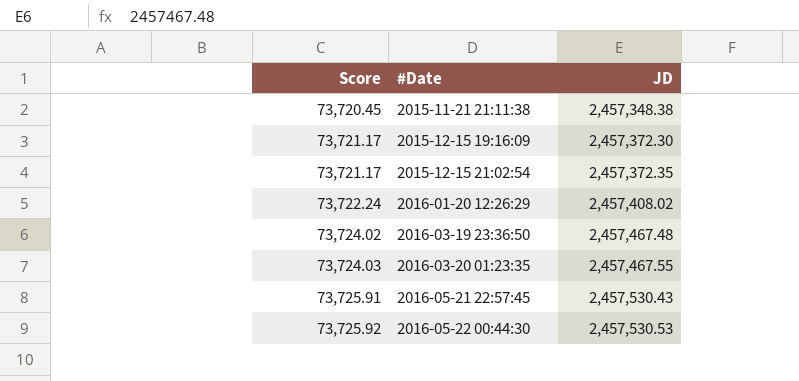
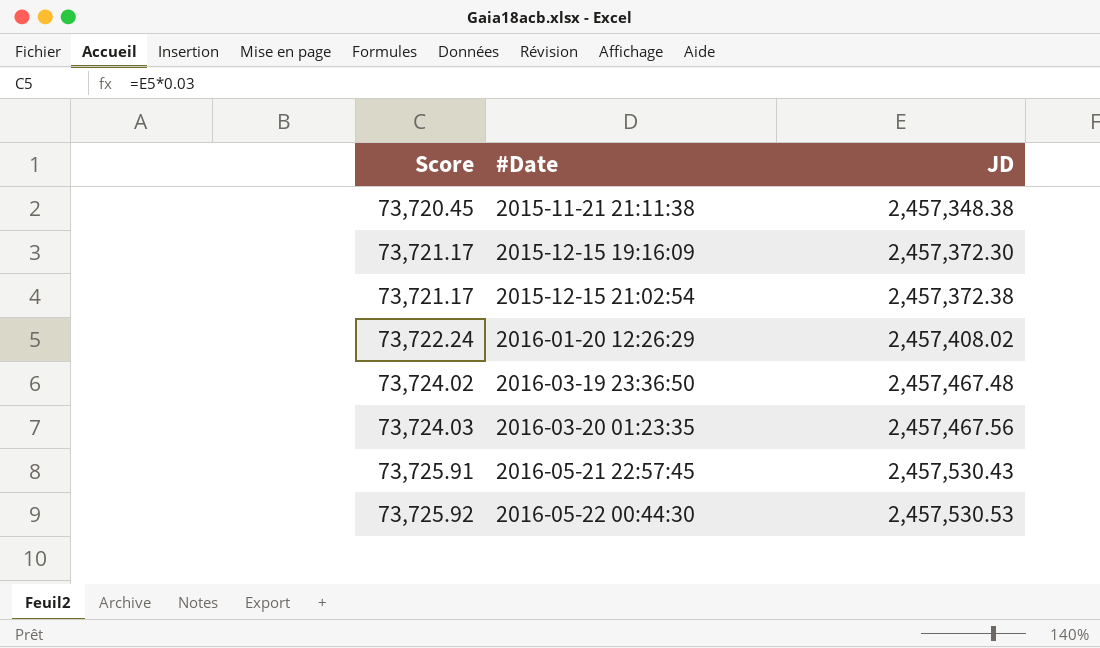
2015-12-15 21:02:54 | JD: 2,457,372.35 -> 2,457,372.38
2016-03-20 01:23:35 | JD: 2,457,467.55 -> 2,457,467.56

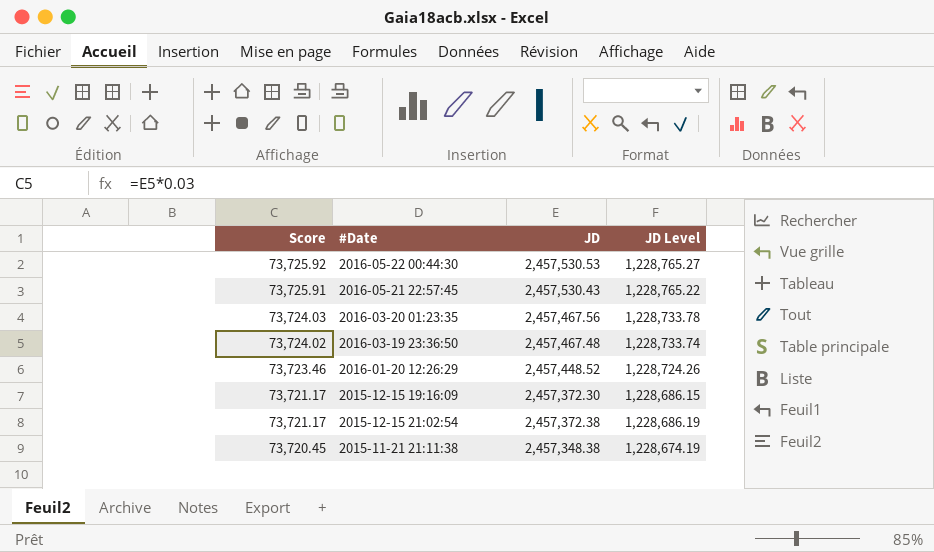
row order: Score ascending -> Score descending
column JD Level | formula: none -> [JD] * 0.5
2016-01-20 12:26:29 | Score: 73,722.24 -> 73,723.46
2016-01-20 12:26:29 | JD: 2,457,408.02 -> 2,457,448.52

